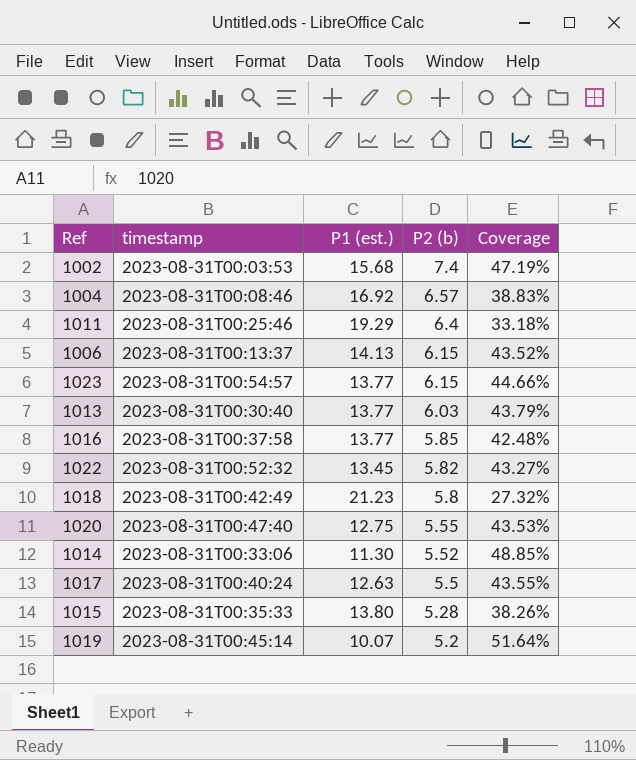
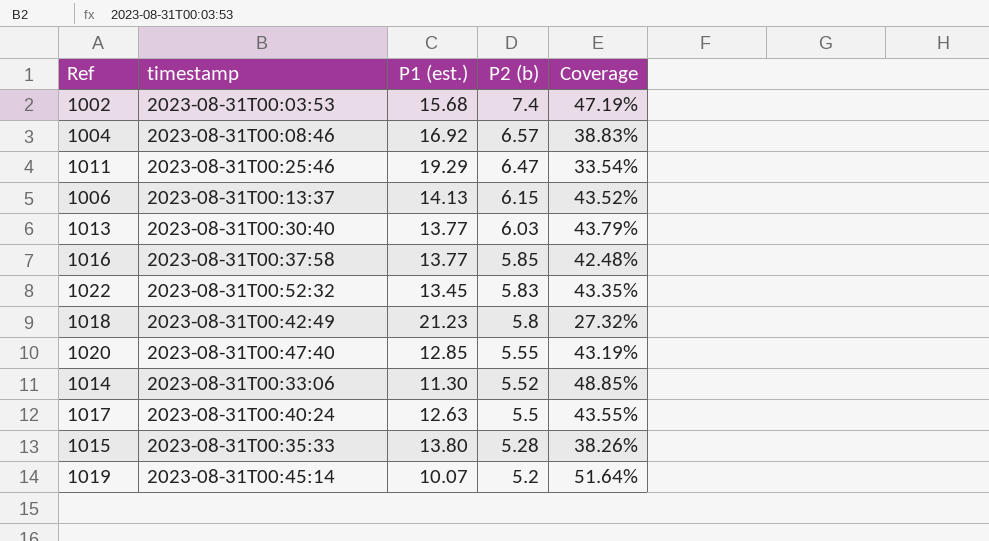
row 1023: 2023-08-31T00:54:57 | 13.77 | 6.15 | 44.66% -> none
1011 | P2 (b): 6.4 -> 6.47
1011 | Coverage: 33.18% -> 33.54%
1022 | P2 (b): 5.82 -> 5.83
1022 | Coverage: 43.27% -> 43.35%
1020 | P1 (est.): 12.75 -> 12.85
1020 | Coverage: 43.53% -> 43.19%

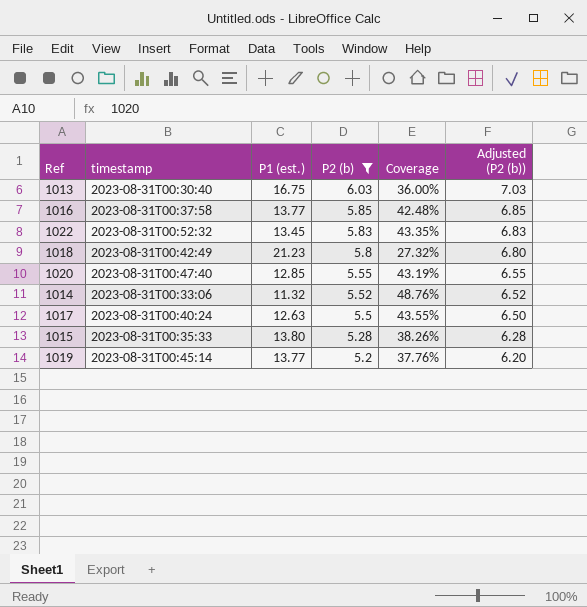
filter: none -> P2 (b) <= 6.03
column Adjusted (P2 (b)) | formula: none -> [P2 (b)] + 1
1013 | P1 (est.): 13.77 -> 16.75
1013 | Coverage: 43.79% -> 36.00%
1014 | P1 (est.): 11.30 -> 11.32
1014 | Coverage: 48.85% -> 48.76%
1019 | P1 (est.): 10.07 -> 13.77
1019 | Coverage: 51.64% -> 37.76%

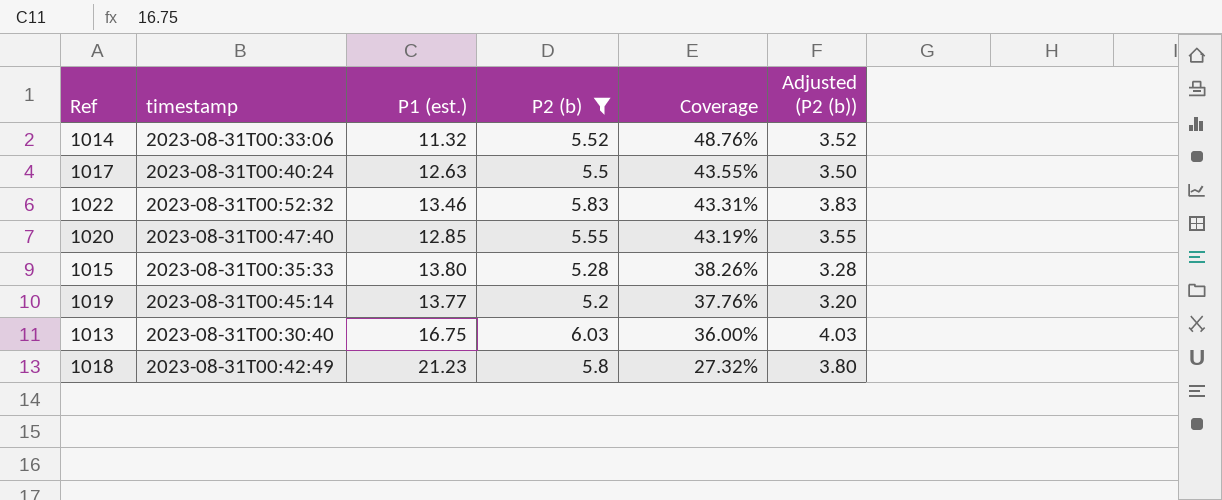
row order: P2 (b) descending -> Coverage descending
column Adjusted (P2 (b)) | formula: [P2 (b)] + 1 -> [P2 (b)] - 2
row 1016: 2023-08-31T00:37:58 | 13.77 | 5.85 | 42.48% | 6.85 -> none
1022 | P1 (est.): 13.45 -> 13.46
1022 | Coverage: 43.35% -> 43.31%

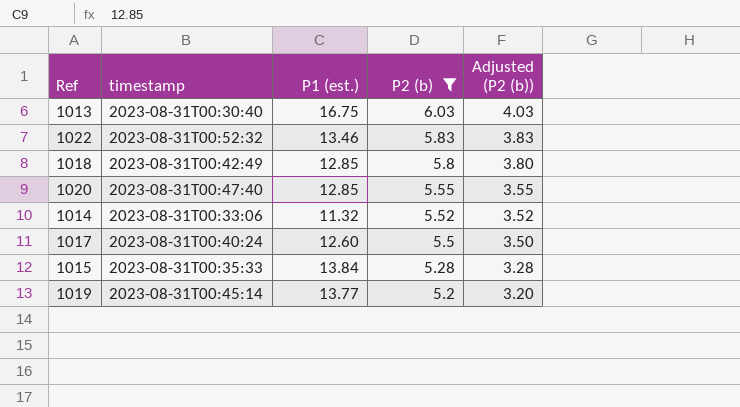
row order: Coverage descending -> P2 (b) descending
column Coverage | formula: [P2 (b)] / [P1 (est.)] -> none
1018 | P1 (est.): 21.23 -> 12.85
1017 | P1 (est.): 12.63 -> 12.60
1015 | P1 (est.): 13.80 -> 13.84

